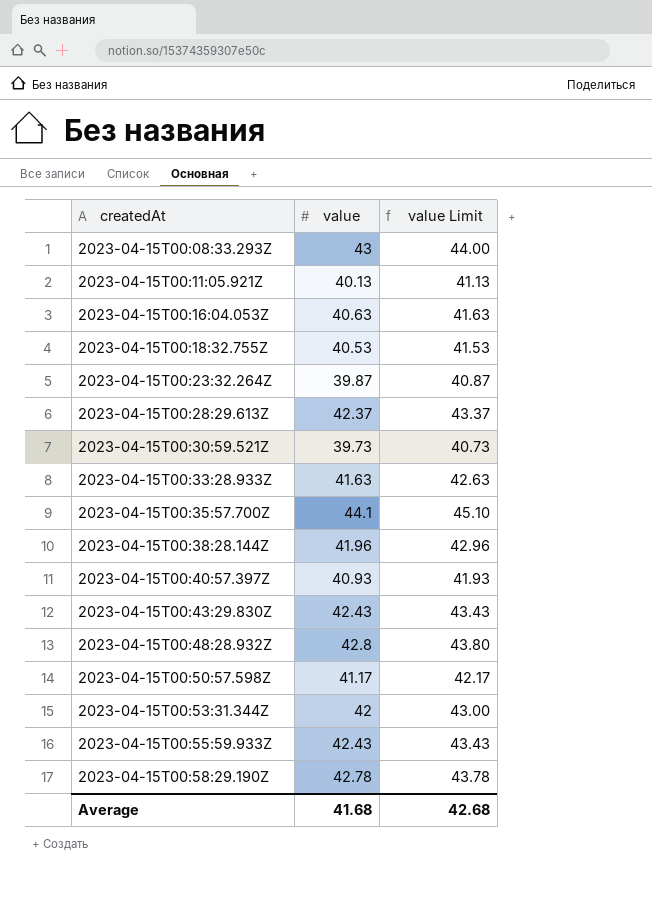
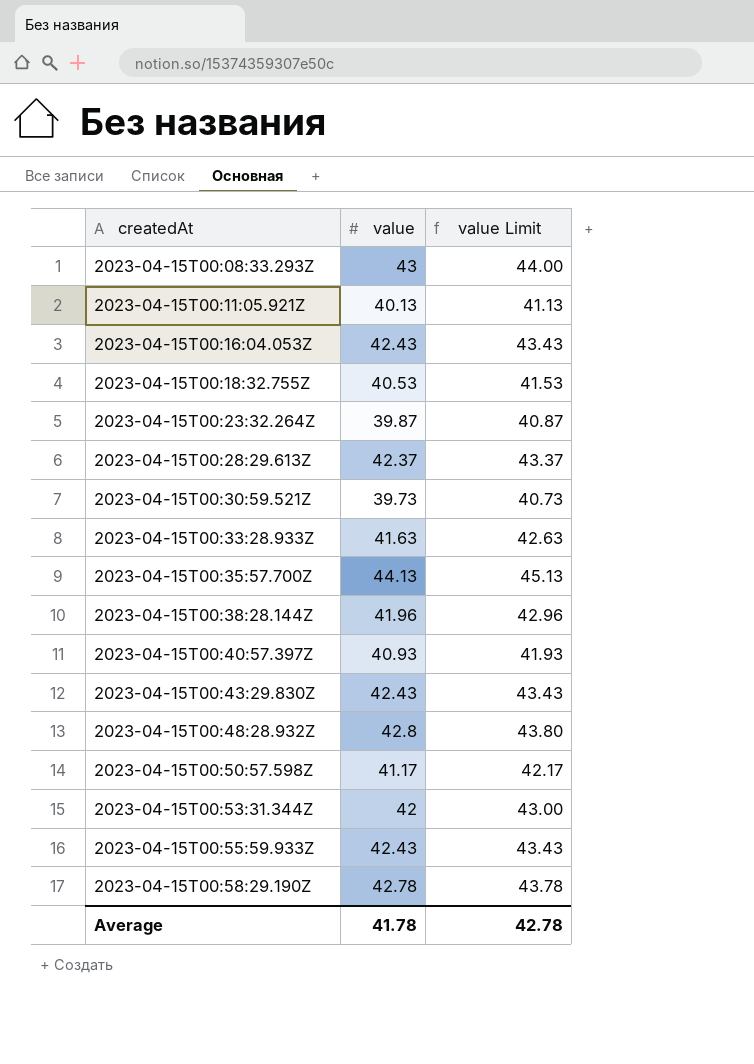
2023-04-15T00:16:04.053Z | value: 40.63 -> 42.43
2023-04-15T00:16:04.053Z | value Limit: 41.63 -> 43.43
2023-04-15T00:35:57.700Z | value: 44.1 -> 44.13
2023-04-15T00:35:57.700Z | value Limit: 45.10 -> 45.13
Average | value: 41.68 -> 41.78
Average | value Limit: 42.68 -> 42.78

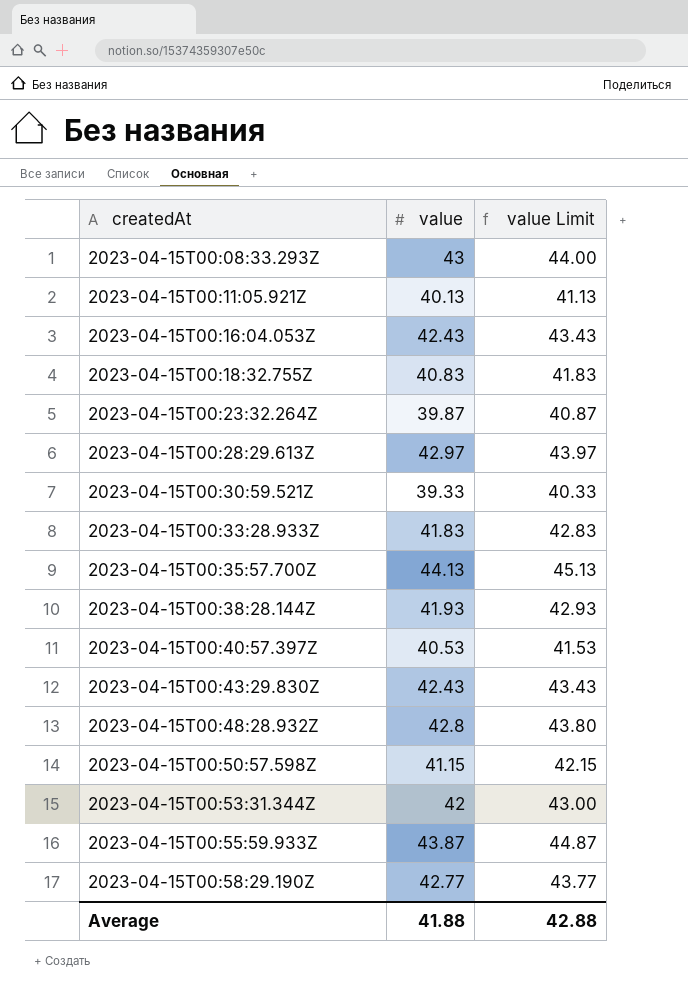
2023-04-15T00:18:32.755Z | value: 40.53 -> 40.83
2023-04-15T00:18:32.755Z | value Limit: 41.53 -> 41.83
2023-04-15T00:28:29.613Z | value: 42.37 -> 42.97
2023-04-15T00:28:29.613Z | value Limit: 43.37 -> 43.97
2023-04-15T00:30:59.521Z | value: 39.73 -> 39.33
2023-04-15T00:30:59.521Z | value Limit: 40.73 -> 40.33
2023-04-15T00:33:28.933Z | value: 41.63 -> 41.83
2023-04-15T00:33:28.933Z | value Limit: 42.63 -> 42.83
2023-04-15T00:38:28.144Z | value: 41.96 -> 41.93
2023-04-15T00:38:28.144Z | value Limit: 42.96 -> 42.93
2023-04-15T00:40:57.397Z | value: 40.93 -> 40.53
2023-04-15T00:40:57.397Z | value Limit: 41.93 -> 41.53
2023-04-15T00:50:57.598Z | value: 41.17 -> 41.15
2023-04-15T00:50:57.598Z | value Limit: 42.17 -> 42.15
2023-04-15T00:55:59.933Z | value: 42.43 -> 43.87
2023-04-15T00:55:59.933Z | value Limit: 43.43 -> 44.87
2023-04-15T00:58:29.190Z | value: 42.78 -> 42.77
2023-04-15T00:58:29.190Z | value Limit: 43.78 -> 43.77
Average | value: 41.78 -> 41.88
Average | value Limit: 42.78 -> 42.88

